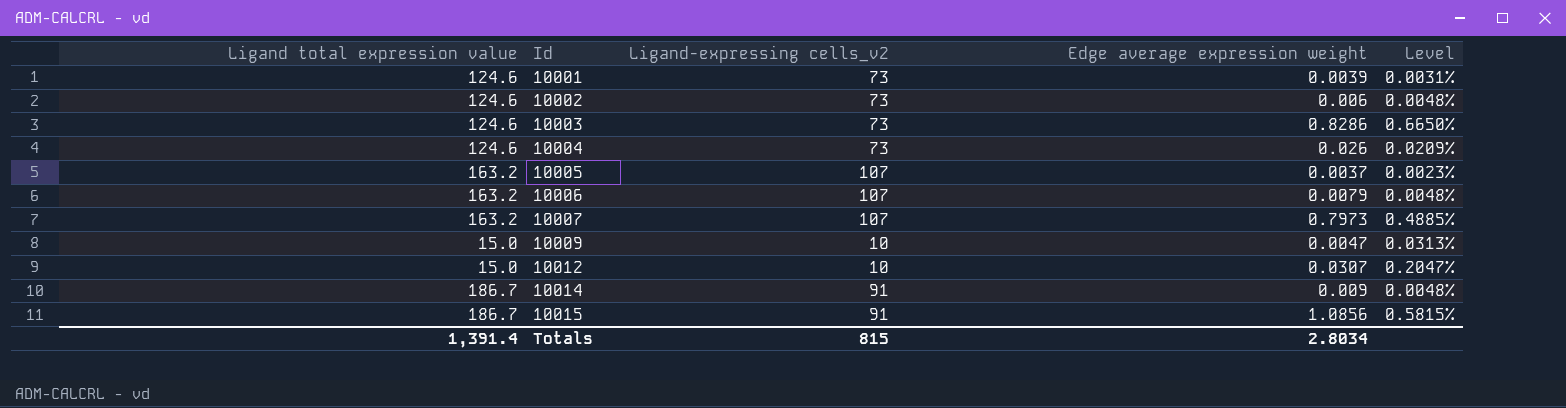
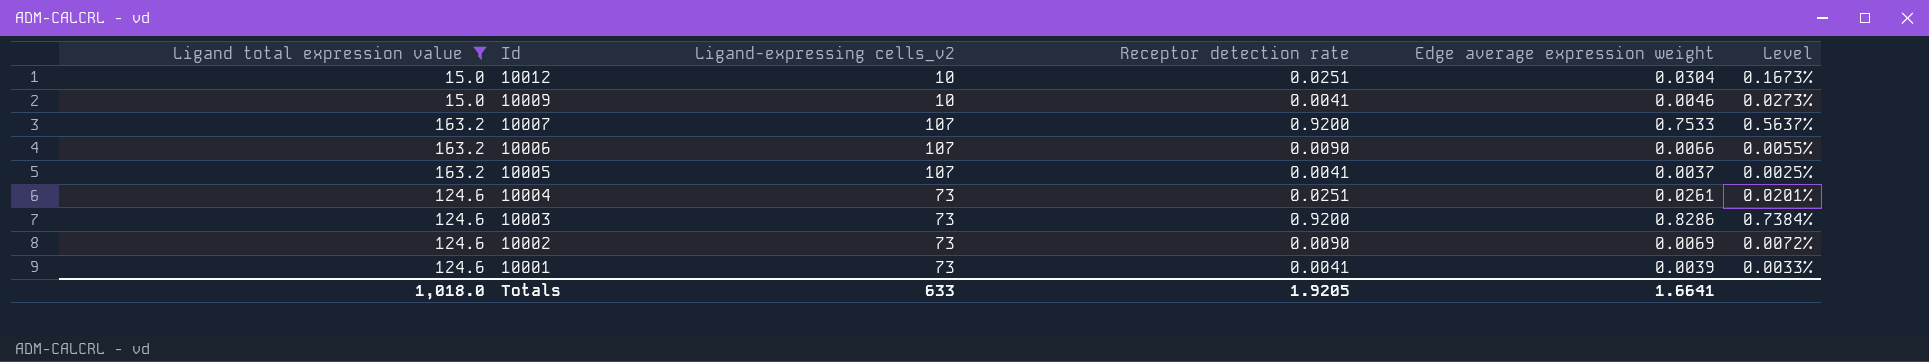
filter: none -> Ligand total expression value != 186.7
row order: Id ascending -> Id descending
column Receptor detection rate | position: none -> 4
column Level | formula: [Edge average expression weight] / [Ligand total expression value] -> [Receptor detection rate] / [Ligand total expression value]
10012 | Edge average expression weight: 0.0307 -> 0.0304
10009 | Edge average expression weight: 0.0047 -> 0.0046
10007 | Edge average expression weight: 0.7973 -> 0.7533
10006 | Edge average expression weight: 0.0079 -> 0.0066
10004 | Edge average expression weight: 0.026 -> 0.0261
10002 | Edge average expression weight: 0.006 -> 0.0069
Totals | Ligand total expression value: 1,391.4 -> 1,018.0
Totals | Ligand-expressing cells_v2: 815 -> 633
Totals | Edge average expression weight: 2.8034 -> 1.6641

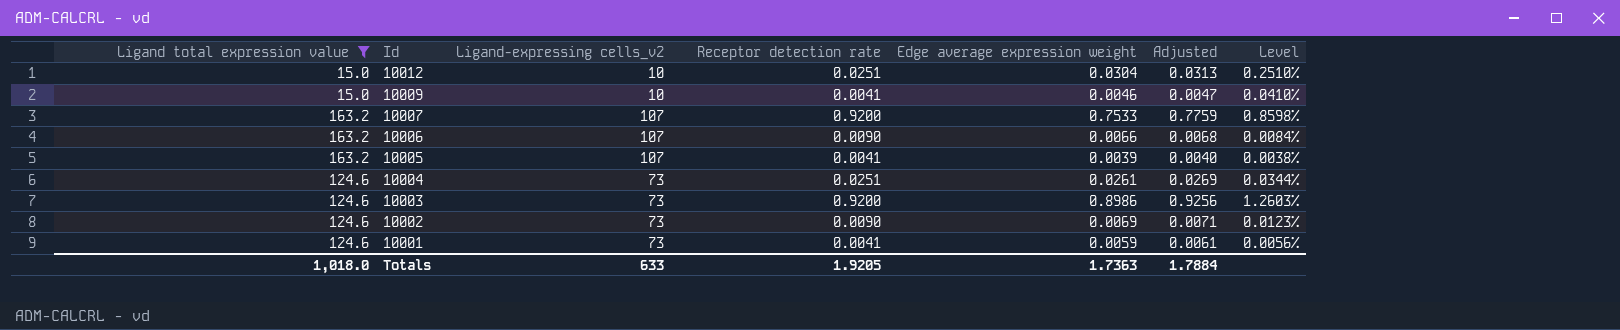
column Adjusted | formula: none -> [Edge average expression weight] * 1.03
column Level | formula: [Receptor detection rate] / [Ligand total expression value] -> [Receptor detection rate] / [Ligand-expressing cells_v2]
10005 | Edge average expression weight: 0.0037 -> 0.0039
10003 | Edge average expression weight: 0.8286 -> 0.8986
10001 | Edge average expression weight: 0.0039 -> 0.0059
Totals | Edge average expression weight: 1.6641 -> 1.7363

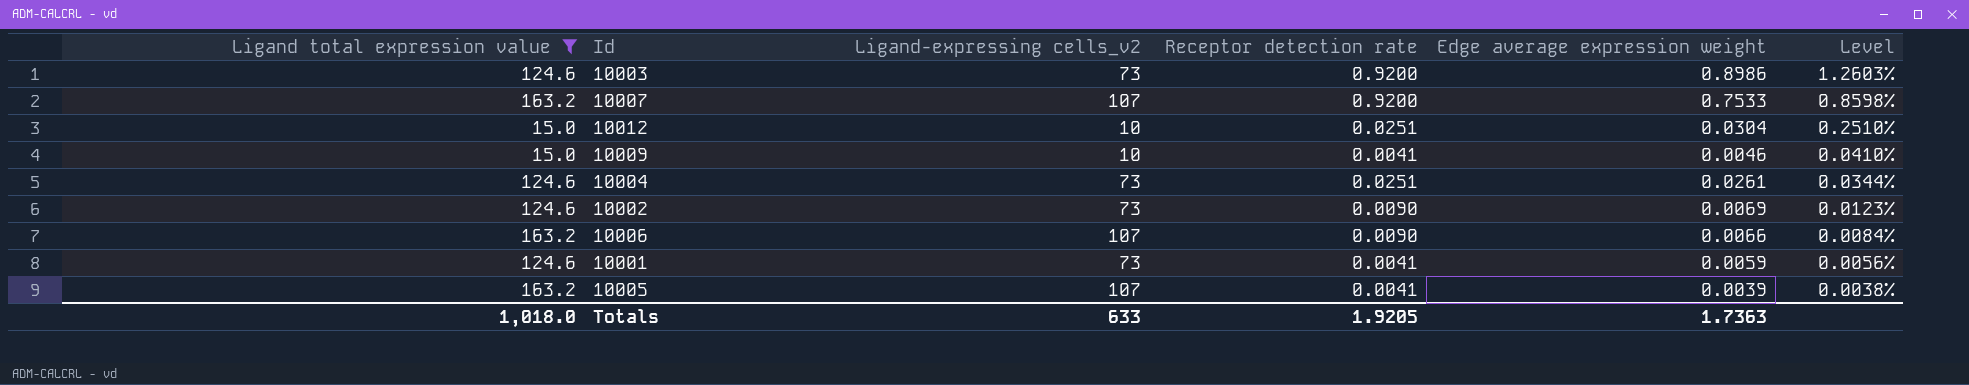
row order: Id descending -> Level descending
column Adjusted | formula: [Edge average expression weight] * 1.03 -> none

